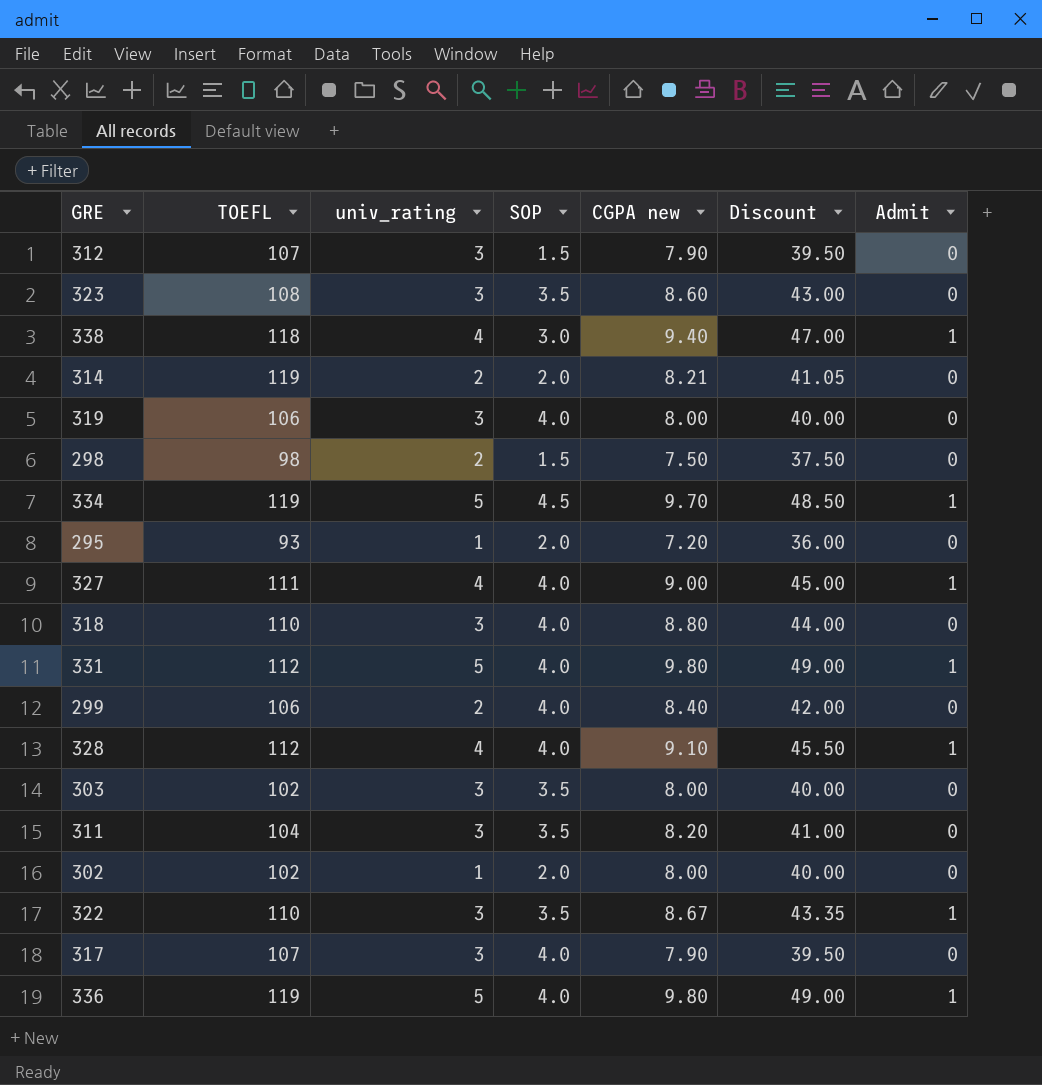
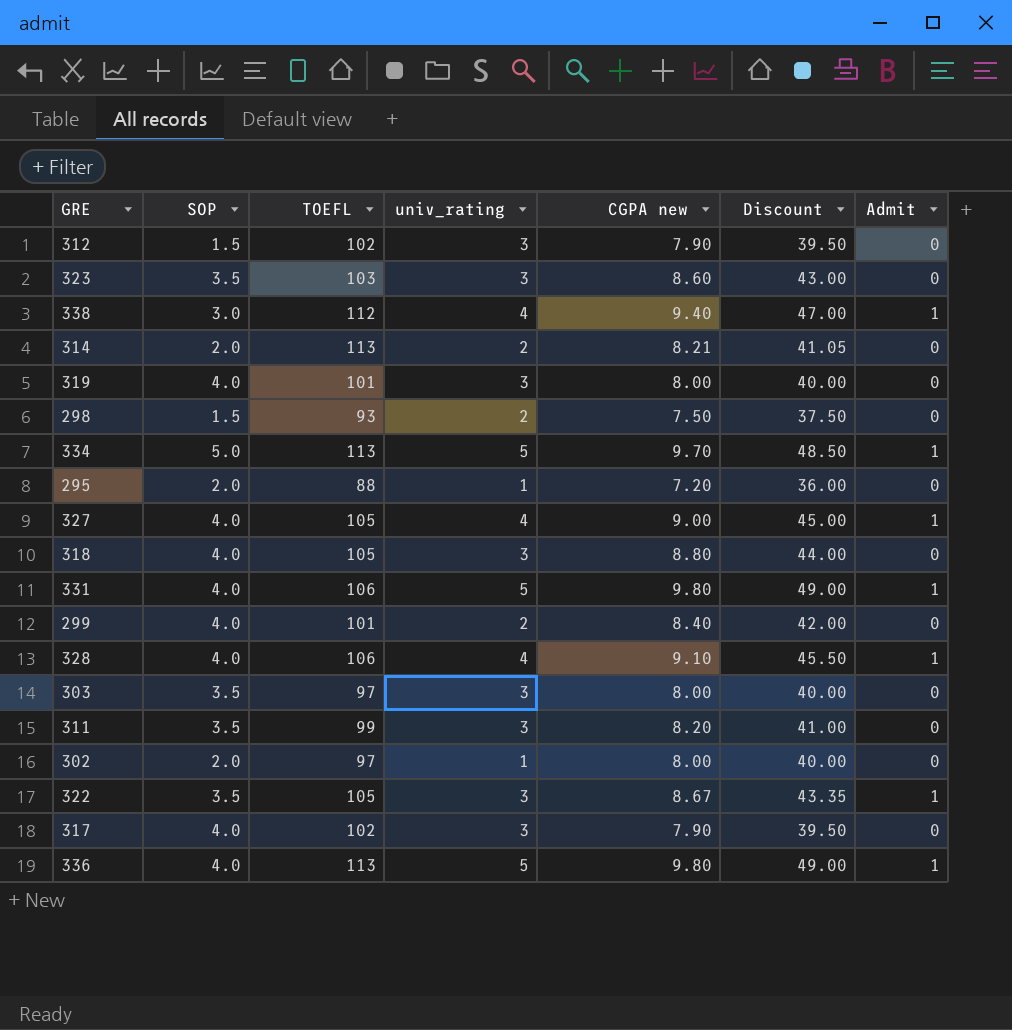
column SOP | position: 4 -> 2
312 | TOEFL: 107 -> 102
323 | TOEFL: 108 -> 103
338 | TOEFL: 118 -> 112
314 | TOEFL: 119 -> 113
319 | TOEFL: 106 -> 101
298 | TOEFL: 98 -> 93
334 | SOP: 4.5 -> 5.0
334 | TOEFL: 119 -> 113
295 | TOEFL: 93 -> 88
327 | TOEFL: 111 -> 105
318 | TOEFL: 110 -> 105
331 | TOEFL: 112 -> 106
299 | TOEFL: 106 -> 101
328 | TOEFL: 112 -> 106
303 | TOEFL: 102 -> 97
311 | TOEFL: 104 -> 99
302 | TOEFL: 102 -> 97
322 | TOEFL: 110 -> 105
317 | TOEFL: 107 -> 102
336 | TOEFL: 119 -> 113

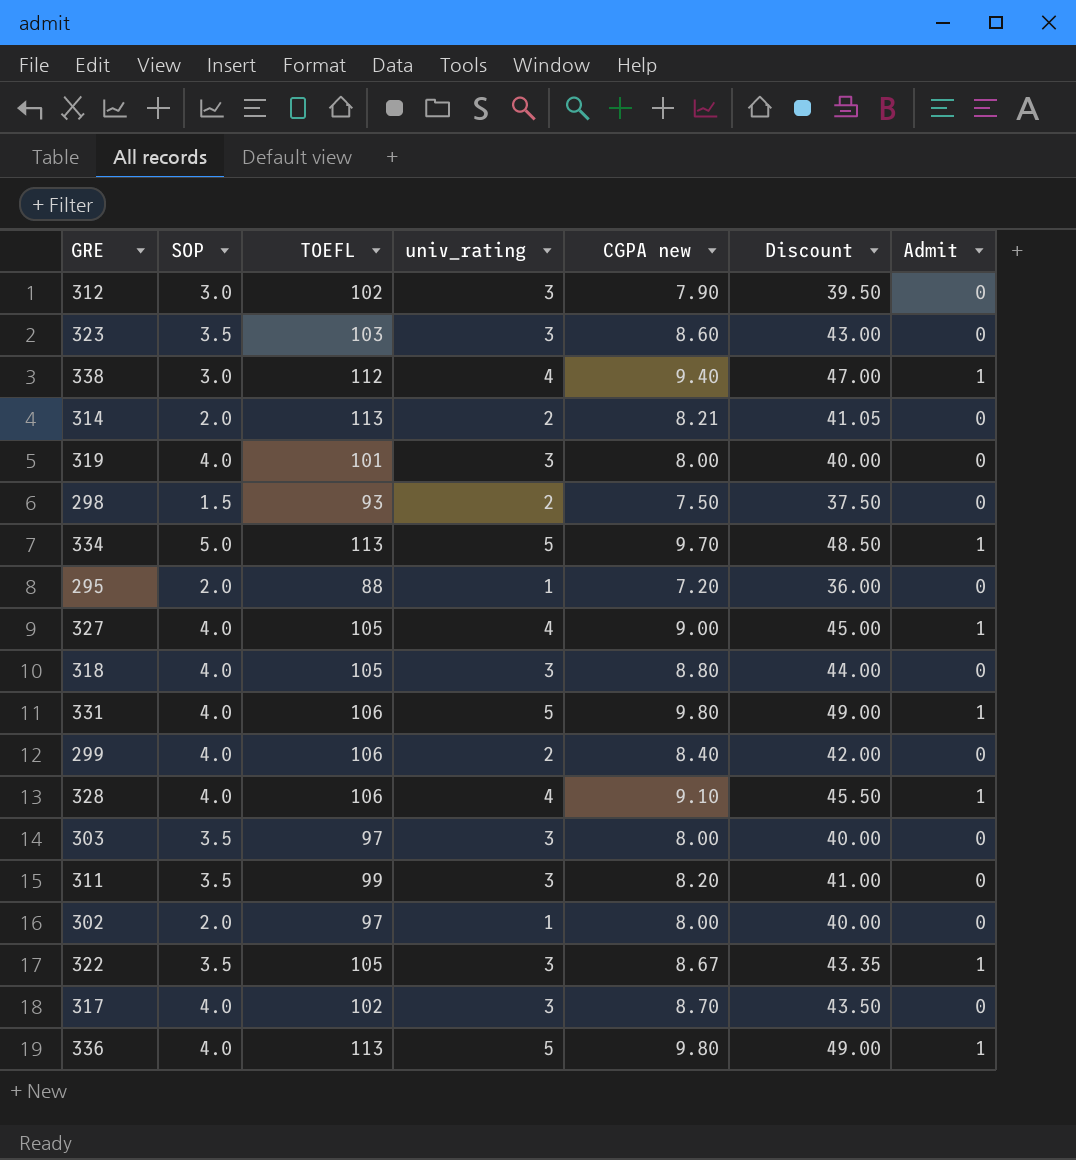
312 | SOP: 1.5 -> 3.0
299 | TOEFL: 101 -> 106
317 | CGPA new: 7.90 -> 8.70
317 | Discount: 39.50 -> 43.50

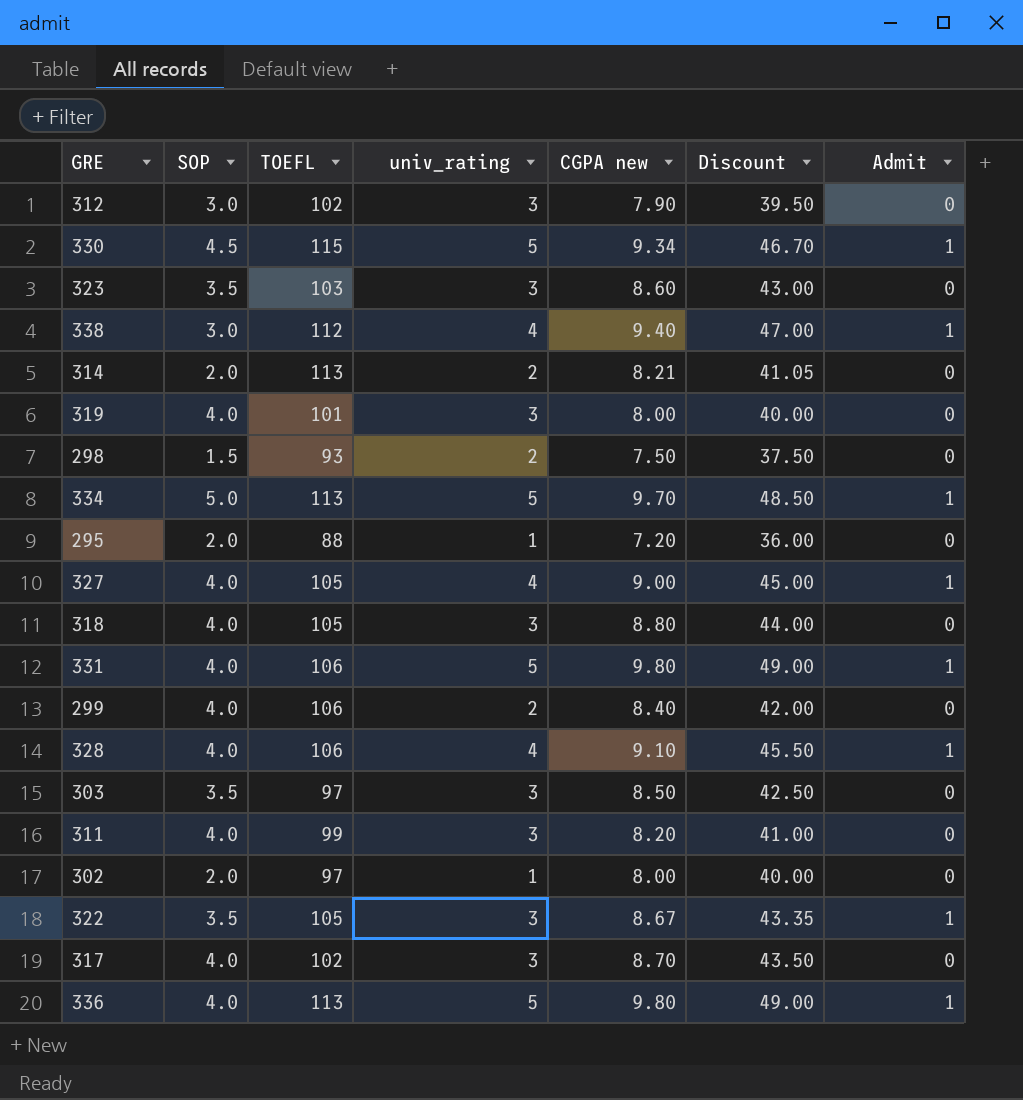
row 330: none -> 4.5 | 115 | 5 | 9.34 | 46.70 | 1
303 | CGPA new: 8.00 -> 8.50
303 | Discount: 40.00 -> 42.50
311 | SOP: 3.5 -> 4.0

